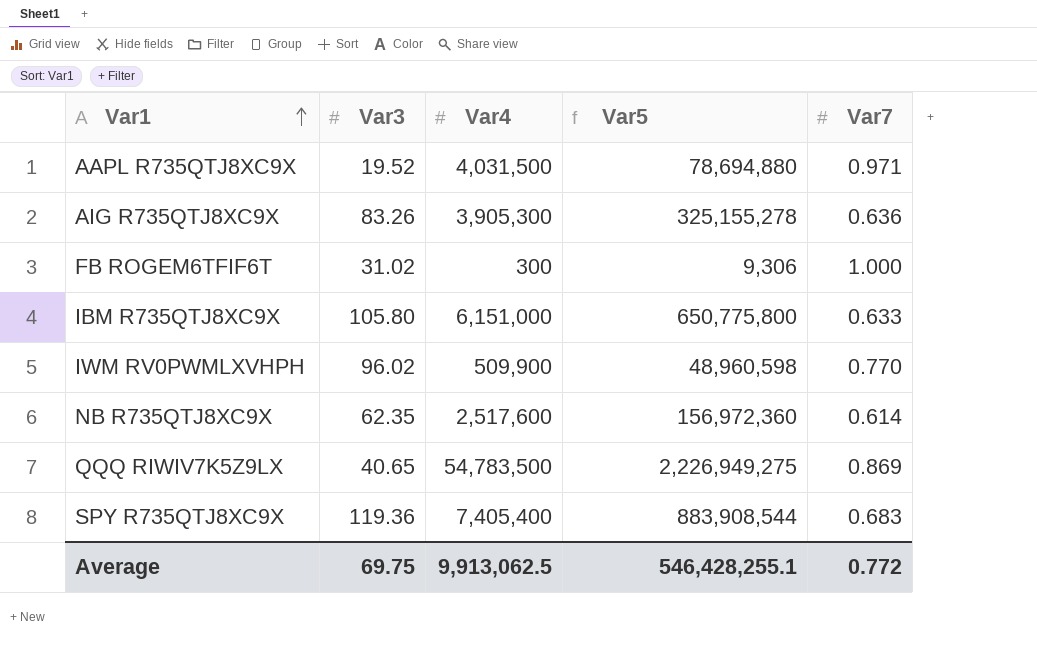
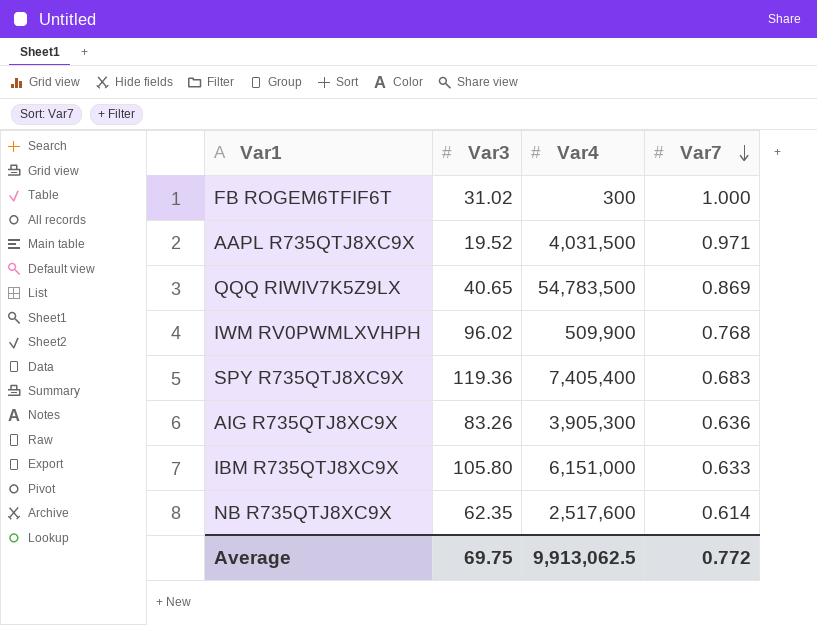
row order: Var1 ascending -> Var7 descending
column Var5 | formula: [Var3] * [Var4] -> none
IWM RV0PWMLXVHPH | Var7: 0.770 -> 0.768

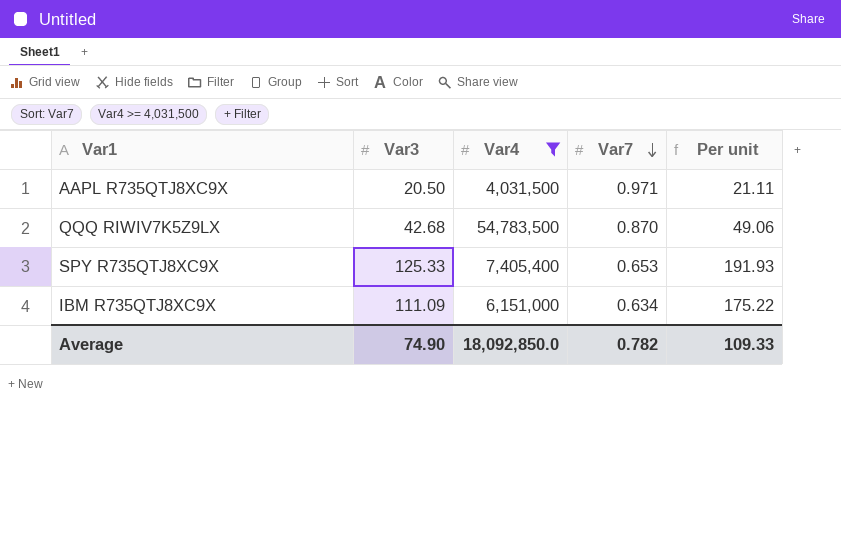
filter: none -> Var4 >= 4,031,500
column Per unit | formula: none -> [Var3] / [Var7]
AAPL R735QTJ8XC9X | Var3: 19.52 -> 20.50
QQQ RIWIV7K5Z9LX | Var3: 40.65 -> 42.68
QQQ RIWIV7K5Z9LX | Var7: 0.869 -> 0.870
SPY R735QTJ8XC9X | Var3: 119.36 -> 125.33
SPY R735QTJ8XC9X | Var7: 0.683 -> 0.653
IBM R735QTJ8XC9X | Var3: 105.80 -> 111.09
IBM R735QTJ8XC9X | Var7: 0.633 -> 0.634
Average | Var3: 69.75 -> 74.90
Average | Var4: 9,913,062.5 -> 18,092,850.0
Average | Var7: 0.772 -> 0.782

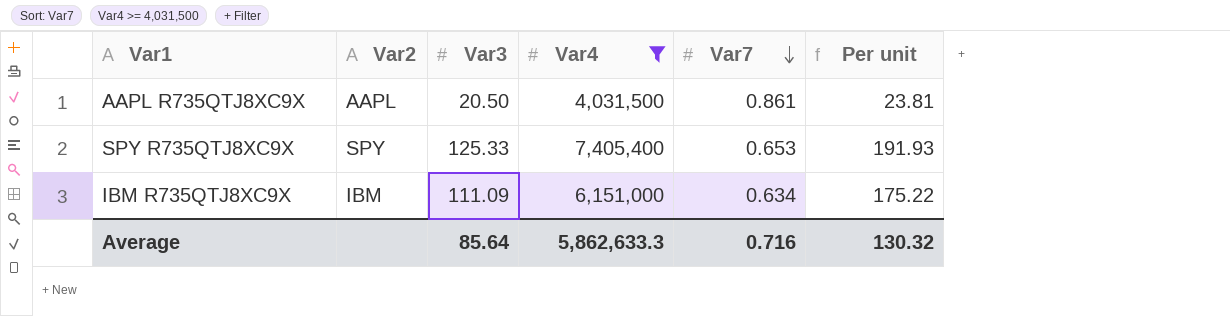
column Var2 | position: none -> 2
row QQQ RIWIV7K5Z9LX: 42.68 | 54,783,500 | 0.870 | 49.06 -> none
AAPL R735QTJ8XC9X | Var7: 0.971 -> 0.861
AAPL R735QTJ8XC9X | Per unit: 21.11 -> 23.81
Average | Var3: 74.90 -> 85.64
Average | Var4: 18,092,850.0 -> 5,862,633.3
Average | Var7: 0.782 -> 0.716
Average | Per unit: 109.33 -> 130.32

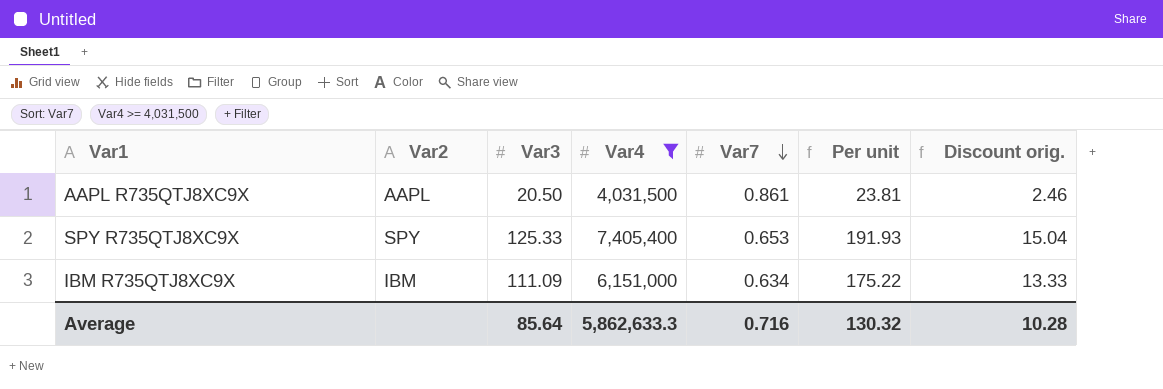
column Discount orig. | formula: none -> [Var3] * 0.12

